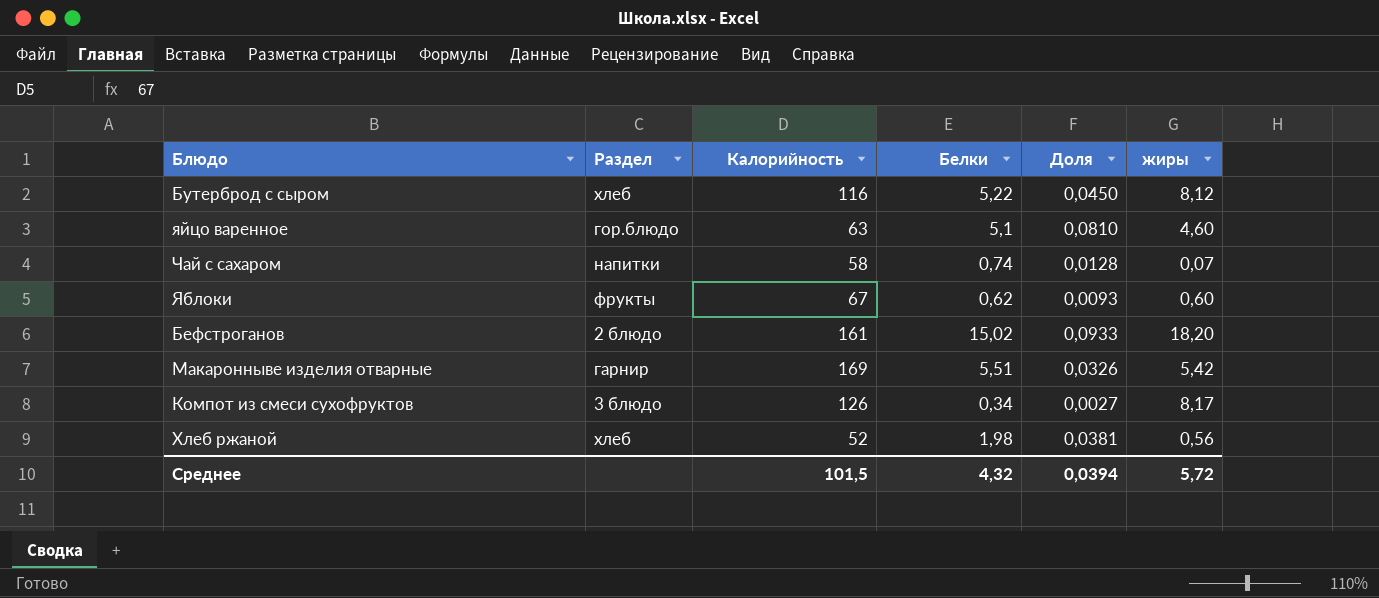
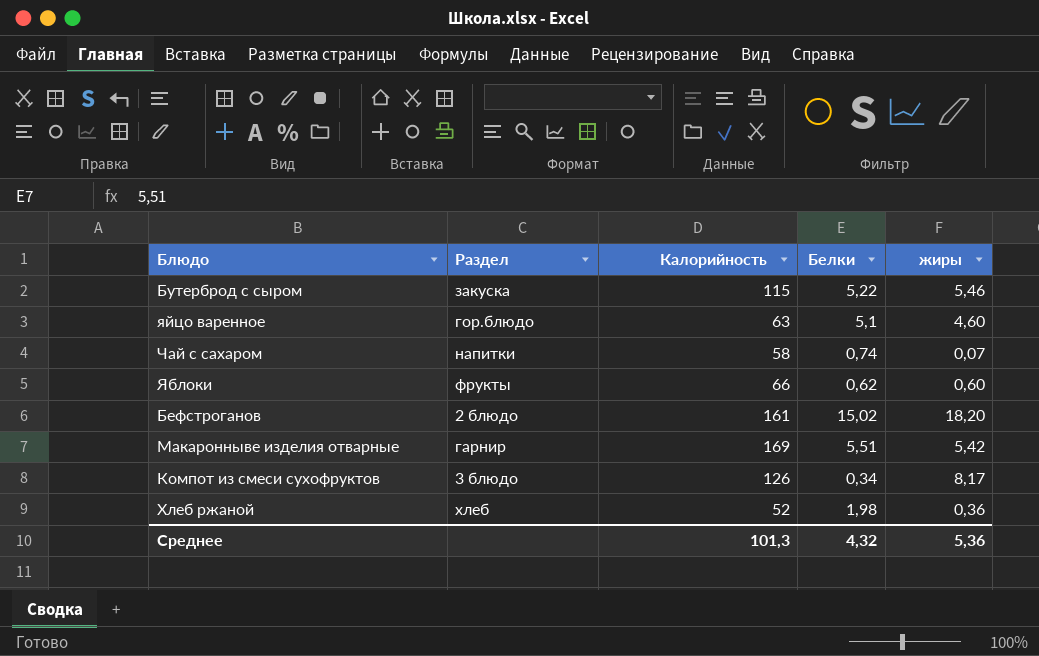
column Доля | formula: [Белки] / [Калорийность] -> none
Бутерброд с сыром | Раздел: хлеб -> закуска
Бутерброд с сыром | Калорийность: 116 -> 115
Бутерброд с сыром | жиры: 8,12 -> 5,46
Яблоки | Калорийность: 67 -> 66
Хлеб ржаной | жиры: 0,56 -> 0,36
Среднее | Калорийность: 101,5 -> 101,3
Среднее | жиры: 5,72 -> 5,36

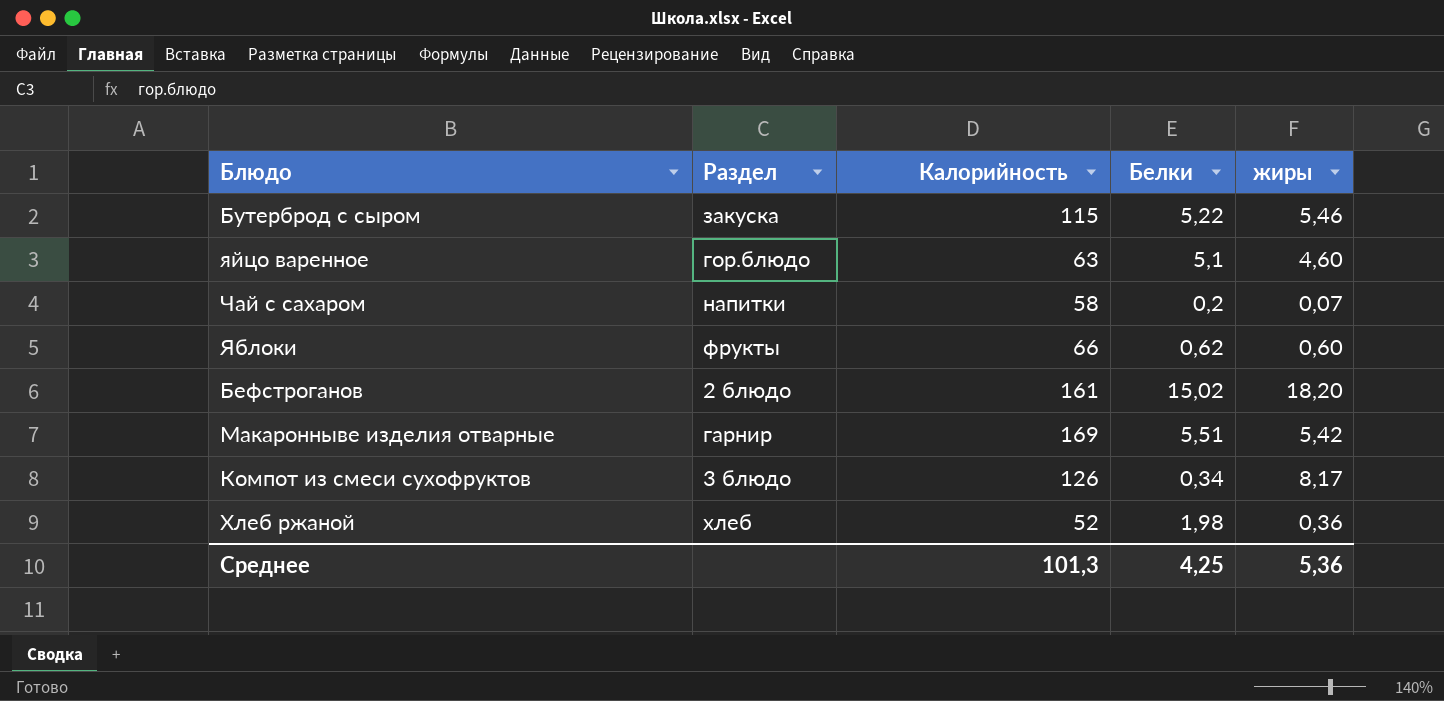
Чай с сахаром | Белки: 0,74 -> 0,2
Среднее | Белки: 4,32 -> 4,25

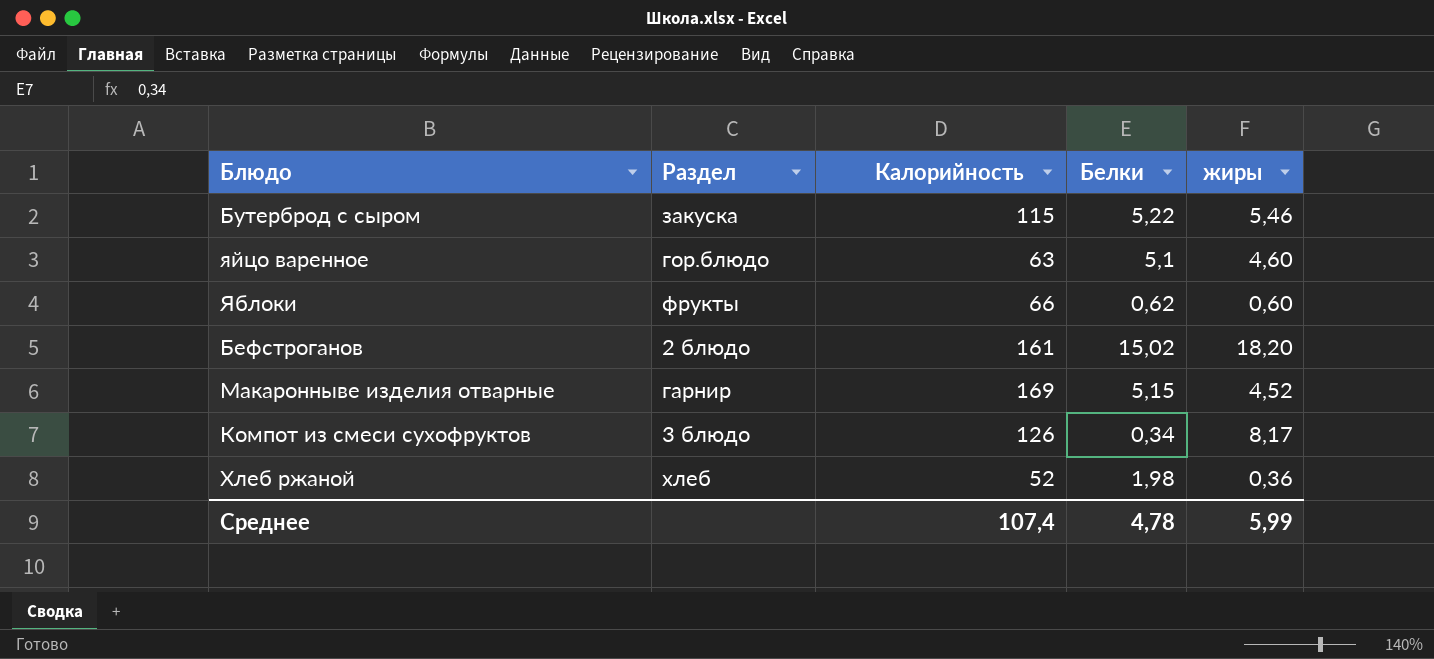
row Чай с сахаром: напитки | 58 | 0,2 | 0,07 -> none
Макаронныве изделия отварные | Белки: 5,51 -> 5,15
Макаронныве изделия отварные | жиры: 5,42 -> 4,52
Среднее | Калорийность: 101,3 -> 107,4
Среднее | Белки: 4,25 -> 4,78
Среднее | жиры: 5,36 -> 5,99

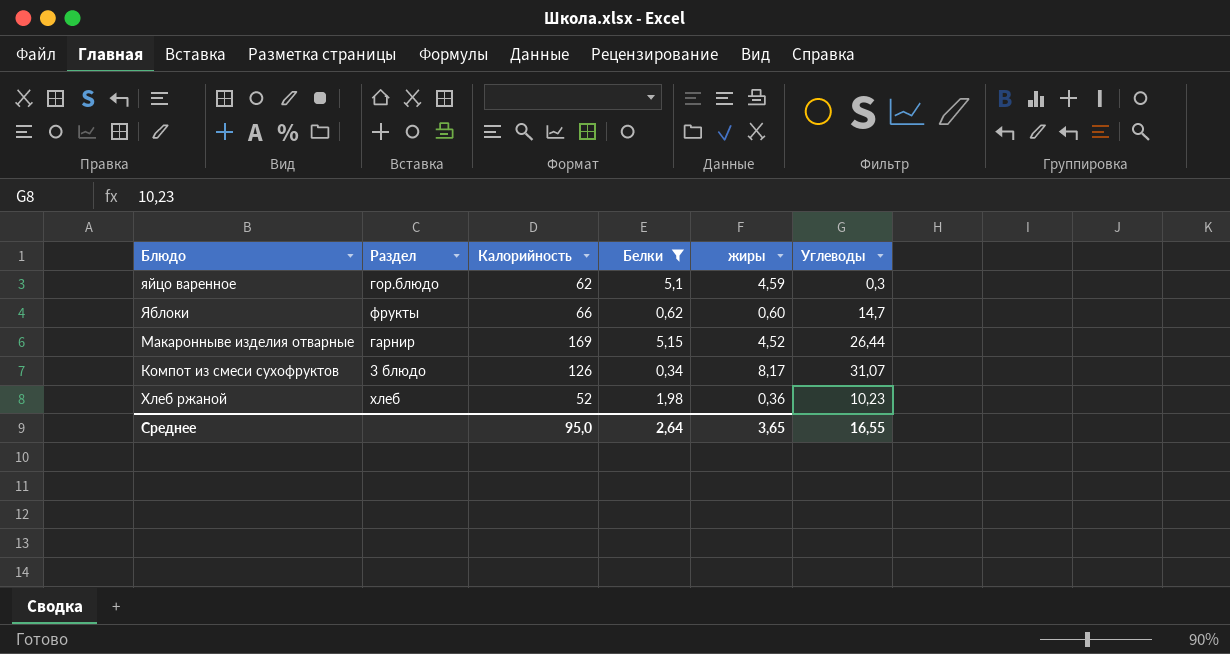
filter: none -> Белки <= 5,15
column Углеводы | position: none -> 6
яйцо варенное | Калорийность: 63 -> 62
яйцо варенное | жиры: 4,60 -> 4,59
Среднее | Калорийность: 107,4 -> 95,0
Среднее | Белки: 4,78 -> 2,64
Среднее | жиры: 5,99 -> 3,65

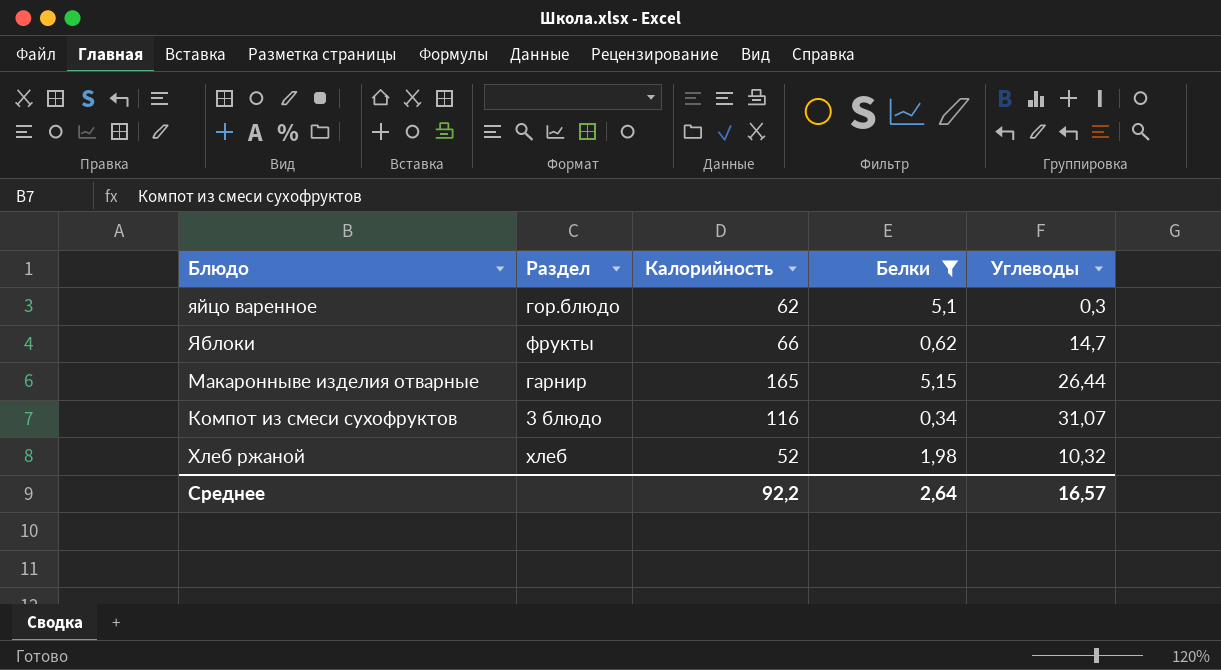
column жиры | position: 5 -> none
Макаронныве изделия отварные | Калорийность: 169 -> 165
Компот из смеси сухофруктов | Калорийность: 126 -> 116
Хлеб ржаной | Углеводы: 10,23 -> 10,32
Среднее | Калорийность: 95,0 -> 92,2
Среднее | Углеводы: 16,55 -> 16,57

